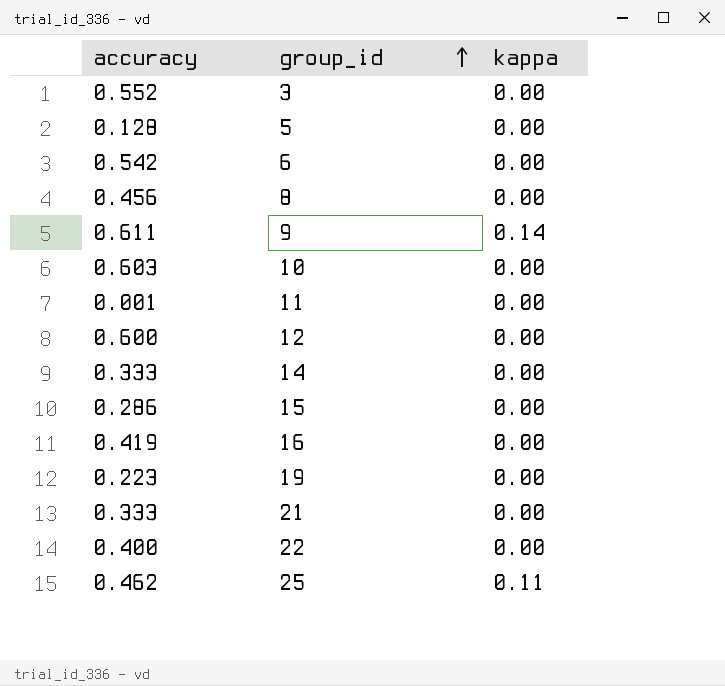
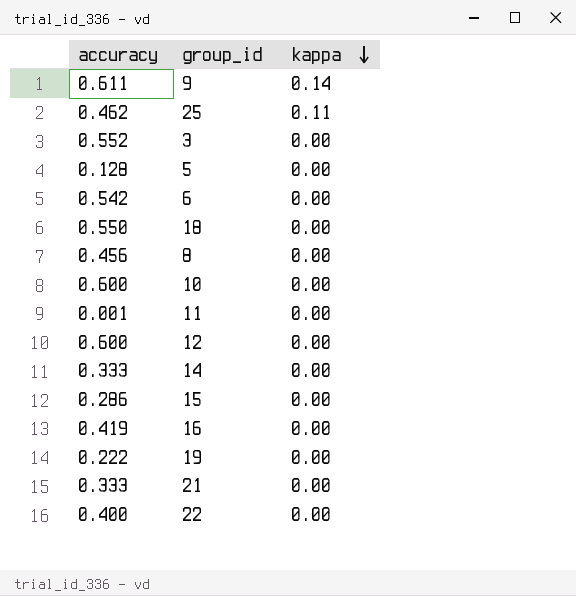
row order: group_id ascending -> kappa descending
row 18: none -> 0.550 | 0.00
10 | accuracy: 0.603 -> 0.600
19 | accuracy: 0.223 -> 0.222

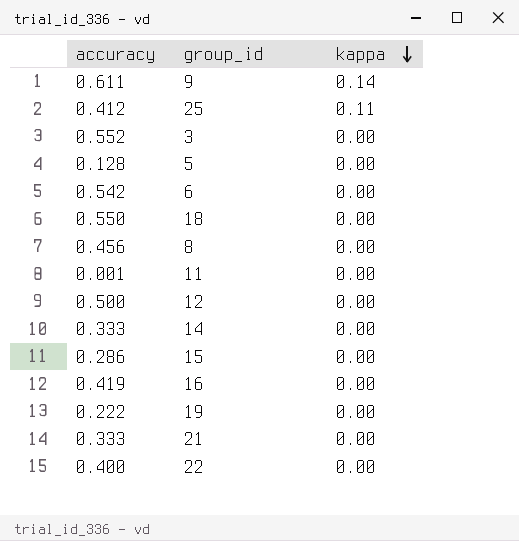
row 10: 0.600 | 0.00 -> none
25 | accuracy: 0.462 -> 0.412
12 | accuracy: 0.600 -> 0.500

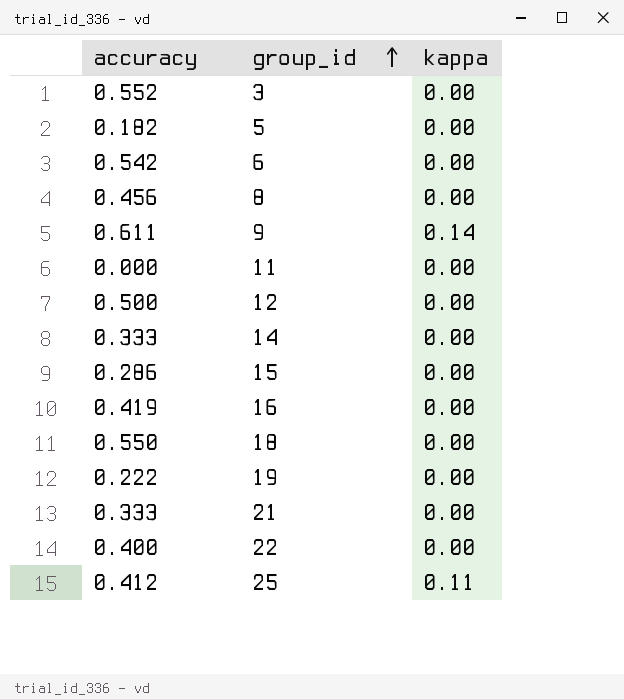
row order: kappa descending -> group_id ascending
5 | accuracy: 0.128 -> 0.182
11 | accuracy: 0.001 -> 0.000

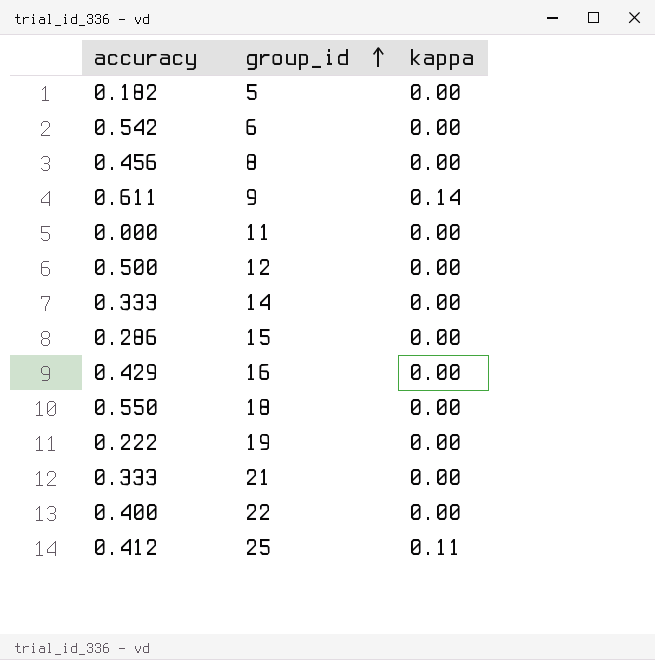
row 3: 0.552 | 0.00 -> none
16 | accuracy: 0.419 -> 0.429

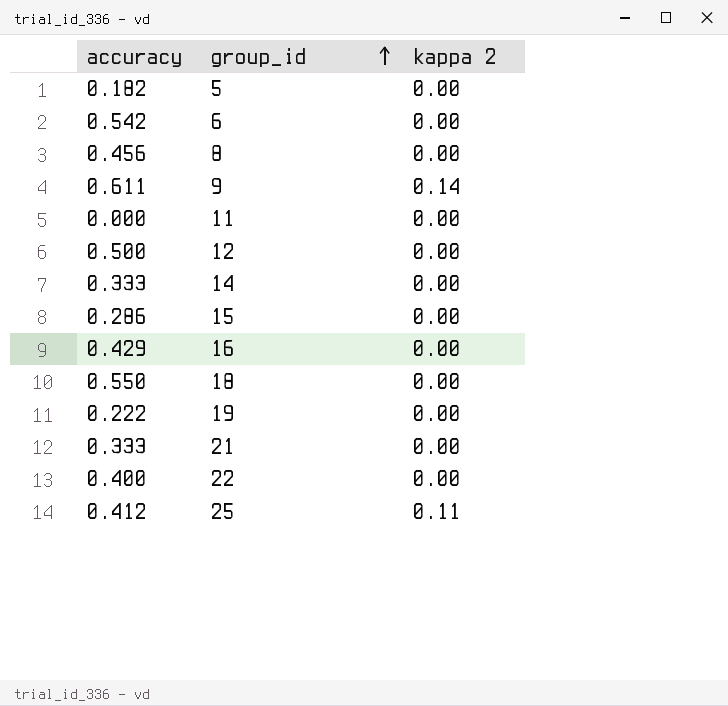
column name: kappa -> kappa 2

